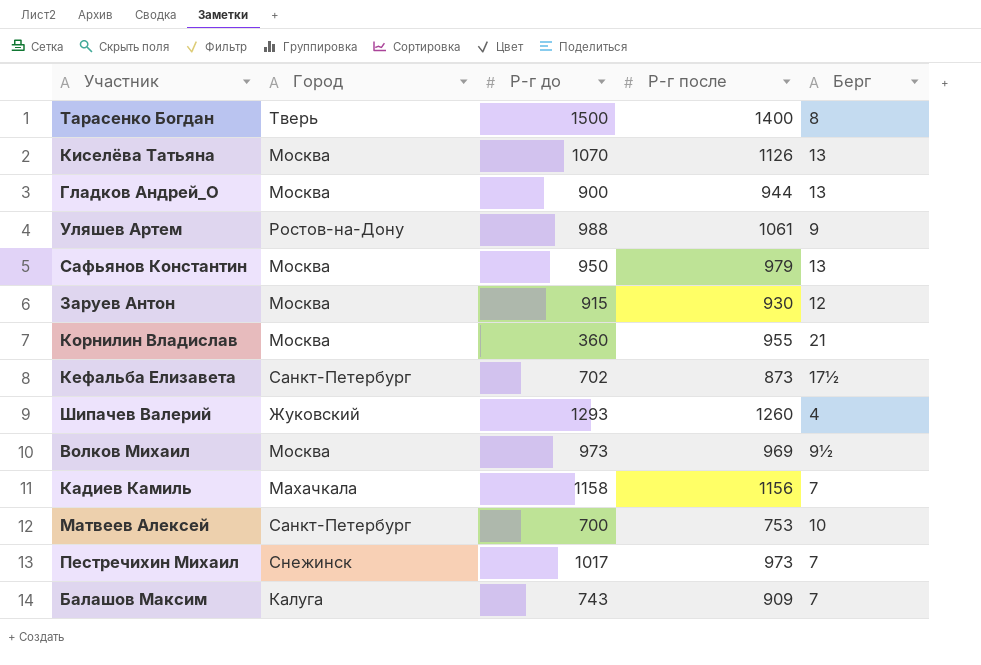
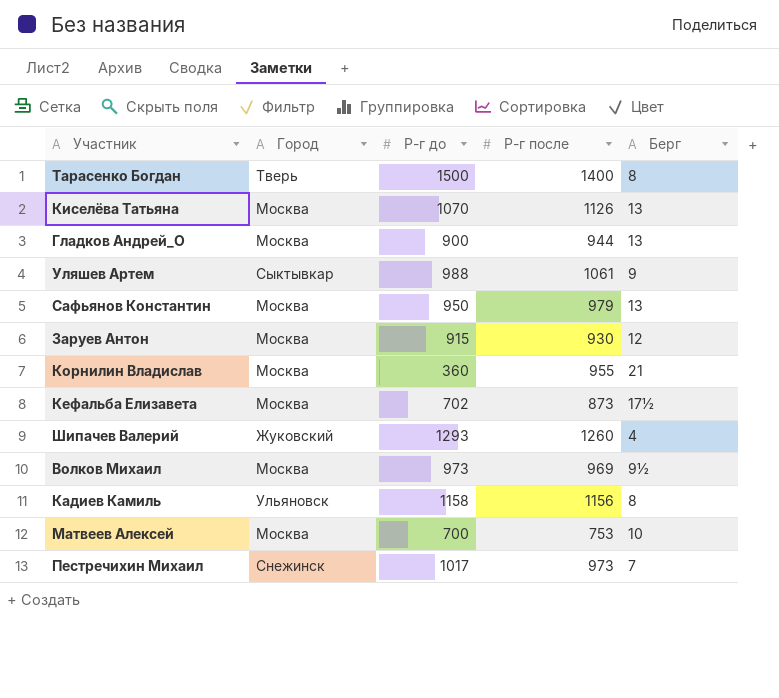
row Балашов Максим: Калуга | 743 | 909 | 7 -> none
Уляшев Артем | Город: Ростов-на-Дону -> Сыктывкар
Кефальба Елизавета | Город: Санкт-Петербург -> Москва
Кадиев Камиль | Город: Махачкала -> Ульяновск
Кадиев Камиль | Берг: 7 -> 8
Матвеев Алексей | Город: Санкт-Петербург -> Москва

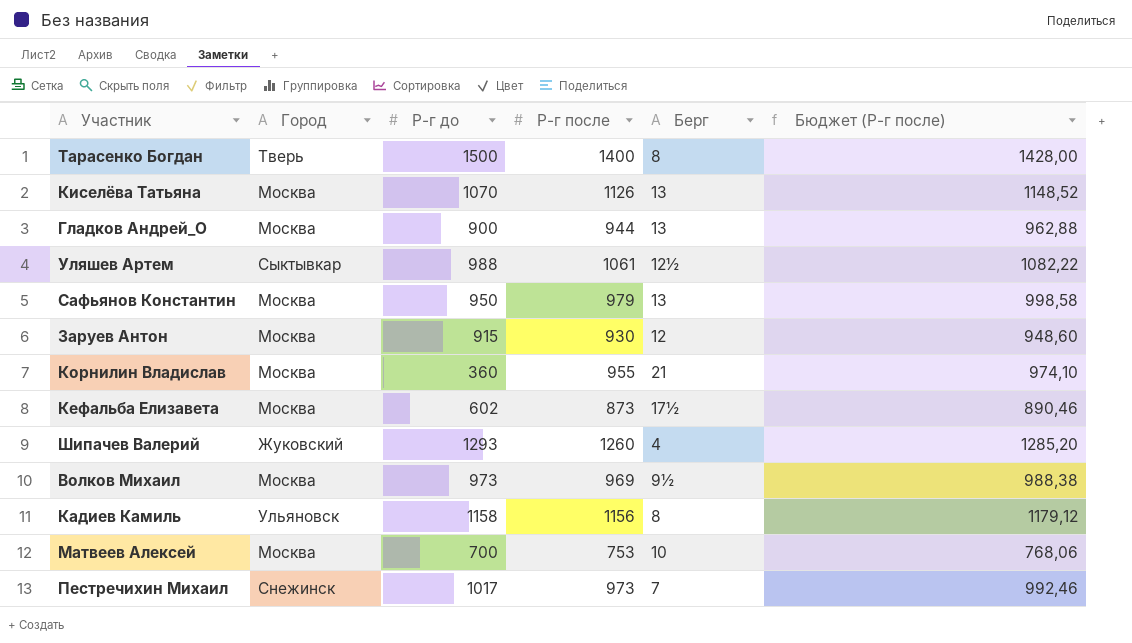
column Бюджет (Р-г после) | formula: none -> [Р-г после] * 1,02
Уляшев Артем | Берг: 9 -> 12½
Кефальба Елизавета | Р-г до: 702 -> 602

